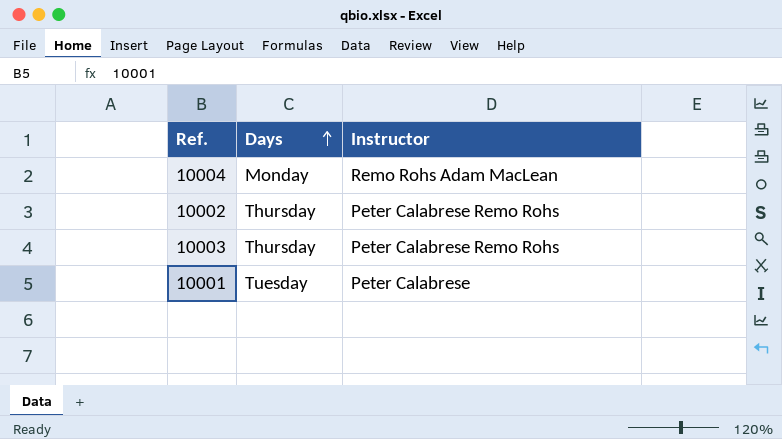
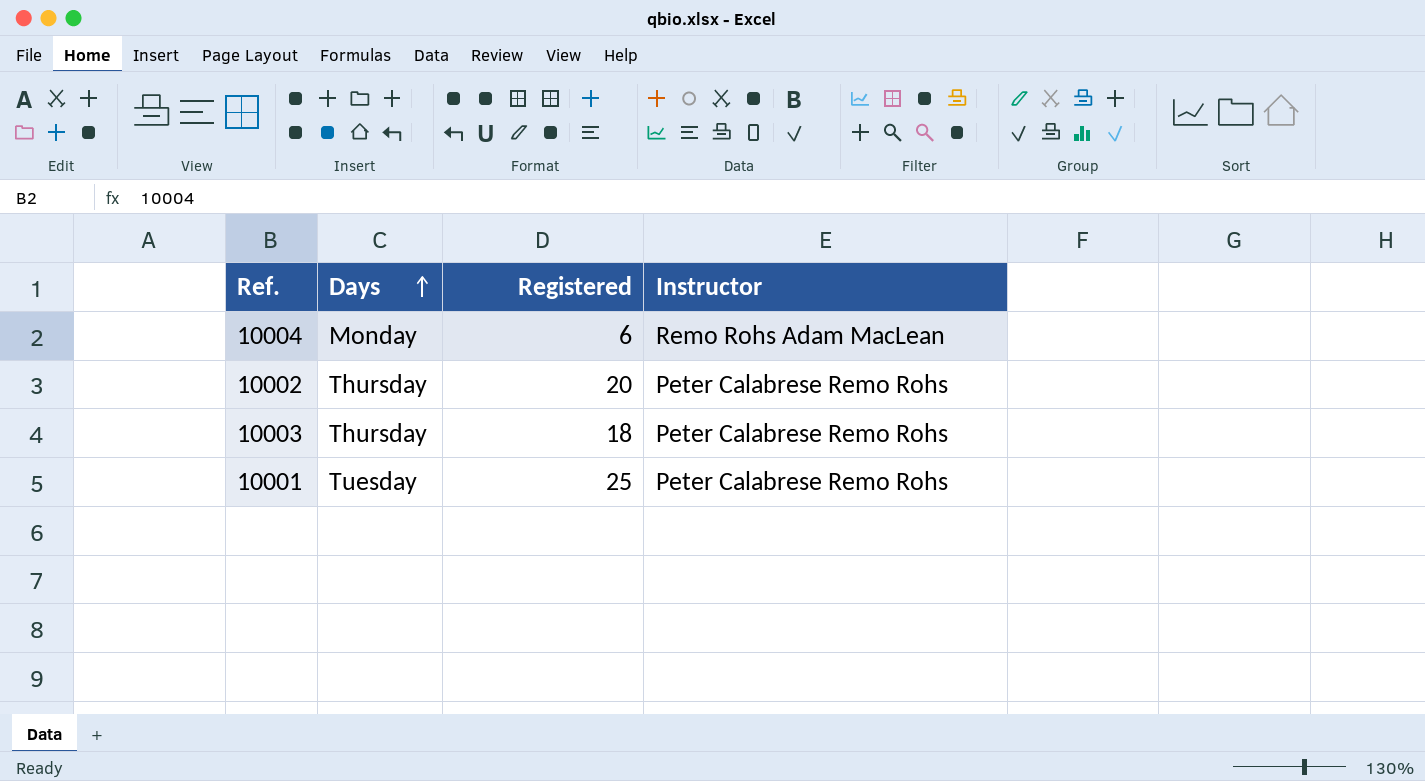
column Registered | position: none -> 3
10001 | Instructor: Peter Calabrese -> Peter Calabrese Remo Rohs

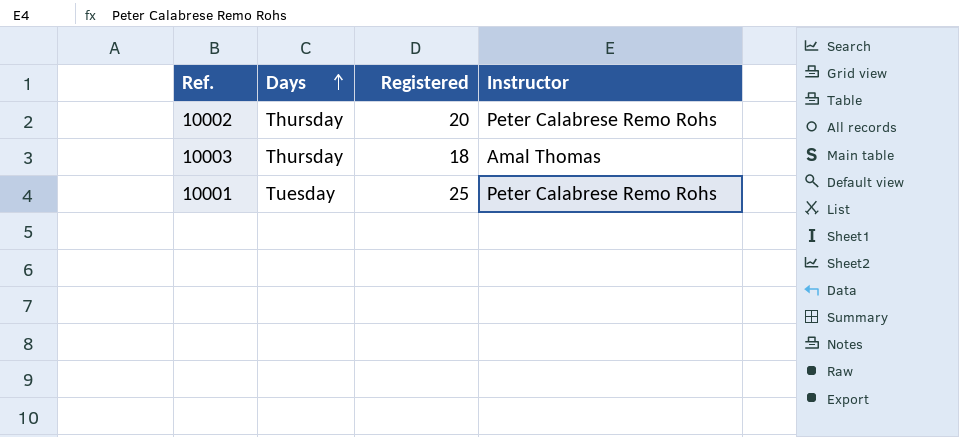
row 10004: Monday | 6 | Remo Rohs Adam MacLean -> none
10003 | Instructor: Peter Calabrese Remo Rohs -> Amal Thomas

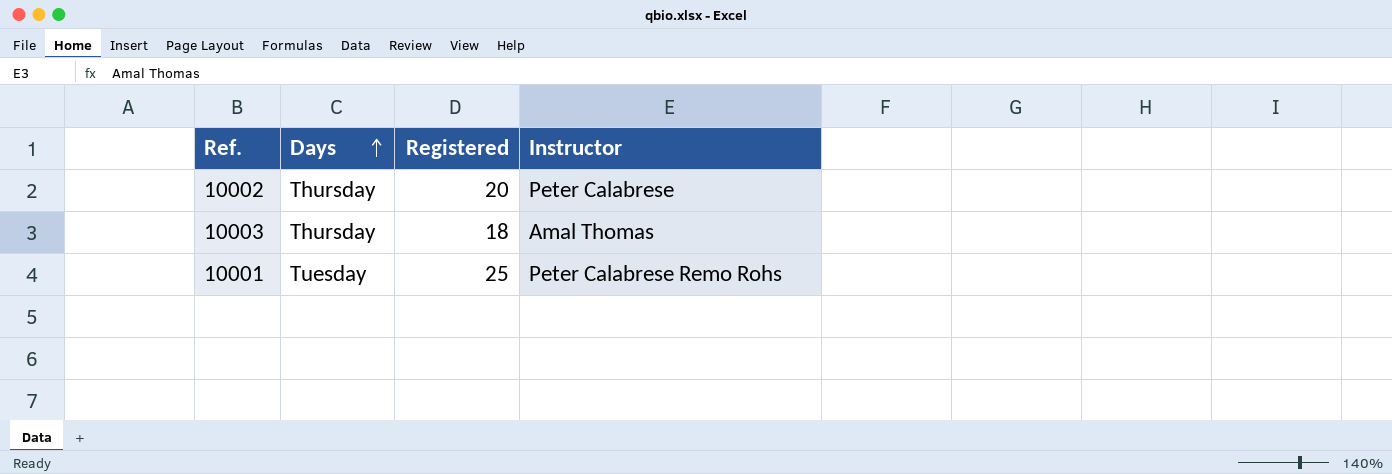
10002 | Instructor: Peter Calabrese Remo Rohs -> Peter Calabrese

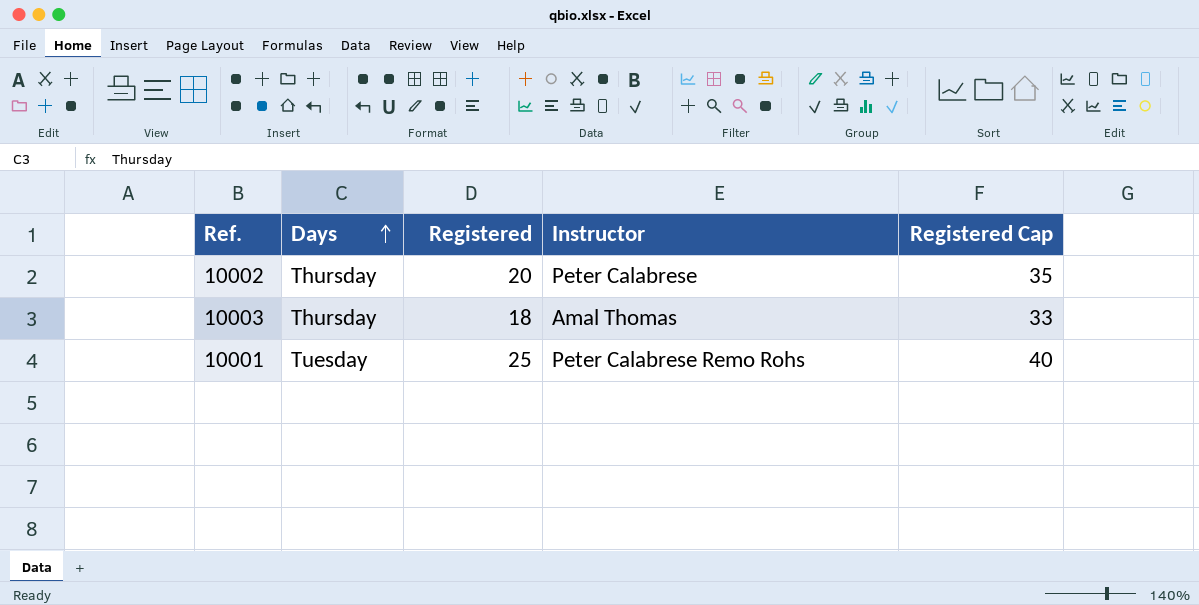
column Registered Cap | formula: none -> [Registered] + 15

